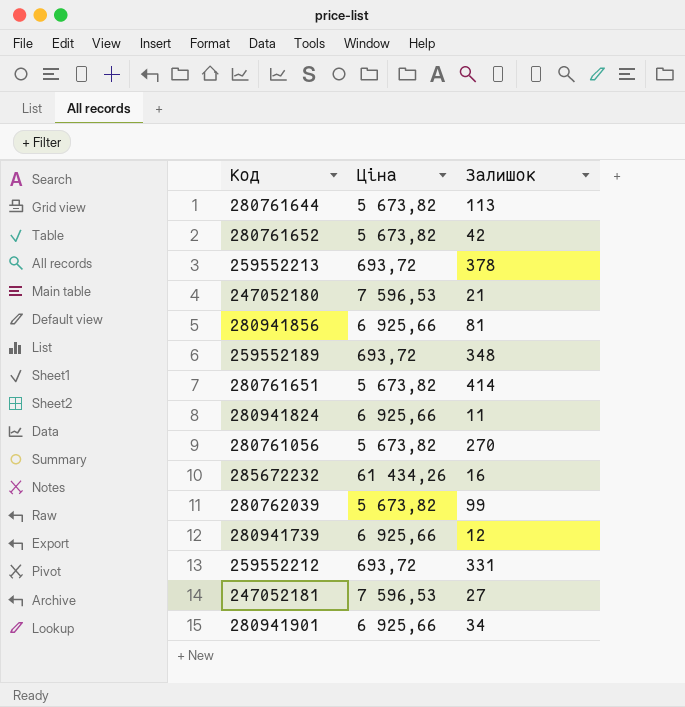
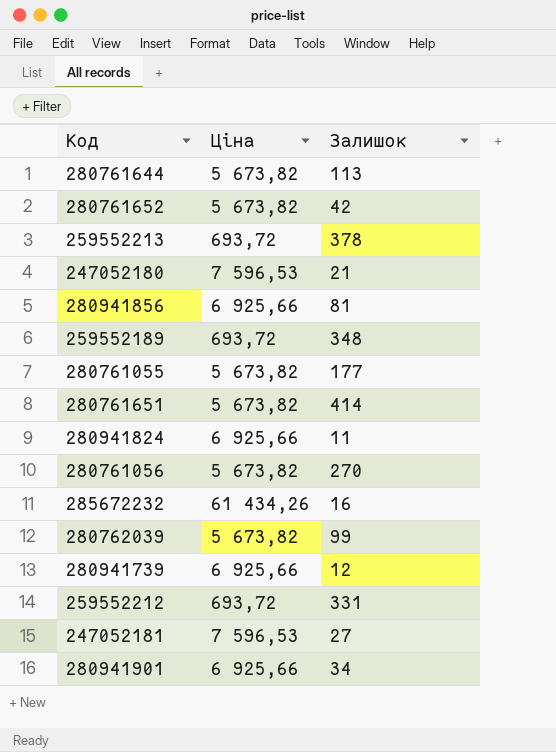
row 280761055: none -> 5 673,82 | 177

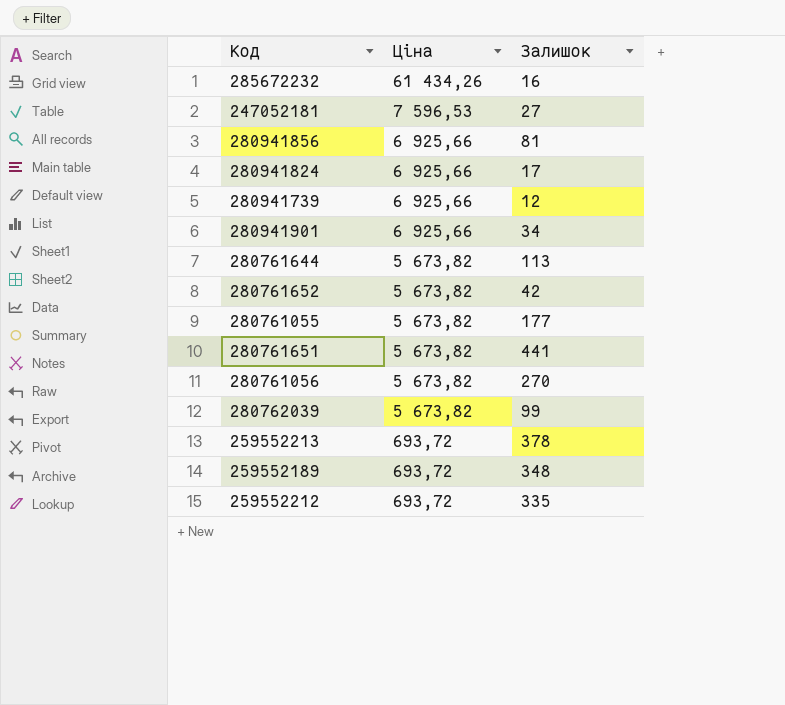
row order: none -> Ціна descending
row 247052180: 7 596,53 | 21 -> none
280941824 | Залишок: 11 -> 17
280761651 | Залишок: 414 -> 441
259552212 | Залишок: 331 -> 335

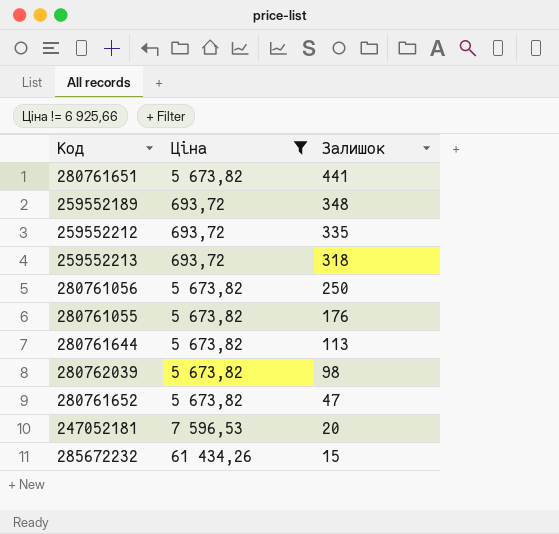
filter: none -> Ціна != 6 925,66
row order: Ціна descending -> Залишок descending
259552213 | Залишок: 378 -> 318
280761056 | Залишок: 270 -> 250
280761055 | Залишок: 177 -> 176
280762039 | Залишок: 99 -> 98
280761652 | Залишок: 42 -> 47
247052181 | Залишок: 27 -> 20
285672232 | Залишок: 16 -> 15

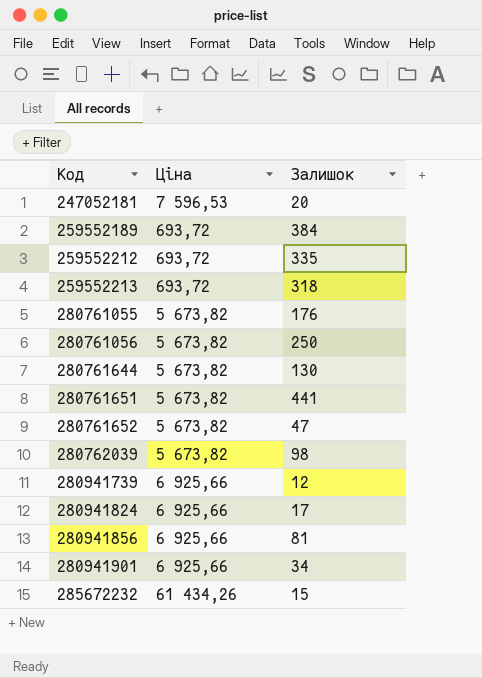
filter: Ціна != 6 925,66 -> none
row order: Залишок descending -> Код ascending
259552189 | Залишок: 348 -> 384
280761644 | Залишок: 113 -> 130

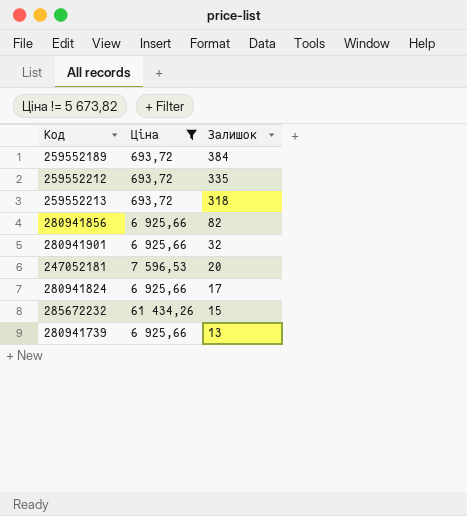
filter: none -> Ціна != 5 673,82
row order: Код ascending -> Залишок descending
280941856 | Залишок: 81 -> 82
280941901 | Залишок: 34 -> 32
280941739 | Залишок: 12 -> 13

